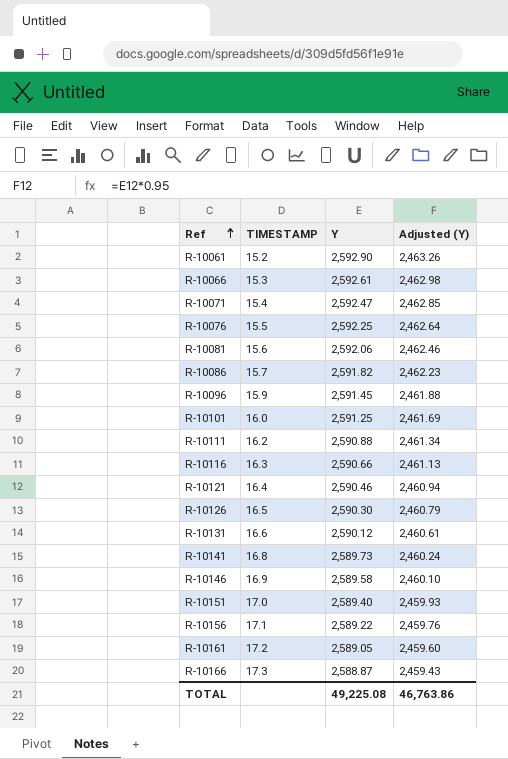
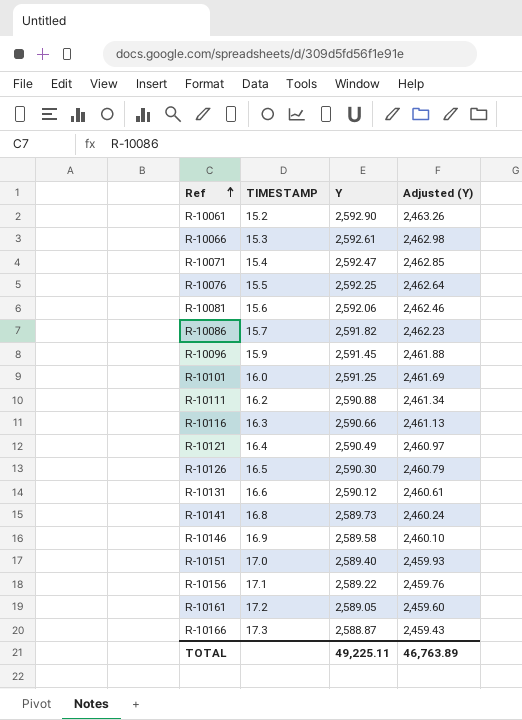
R-10121 | Y: 2,590.46 -> 2,590.49
R-10121 | Adjusted (Y): 2,460.94 -> 2,460.97
TOTAL | Y: 49,225.08 -> 49,225.11
TOTAL | Adjusted (Y): 46,763.86 -> 46,763.89

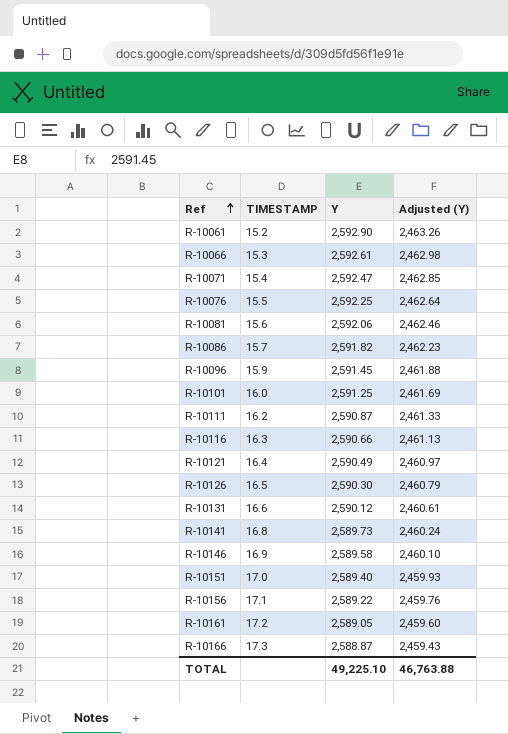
R-10111 | Y: 2,590.88 -> 2,590.87
R-10111 | Adjusted (Y): 2,461.34 -> 2,461.33
TOTAL | Y: 49,225.11 -> 49,225.10
TOTAL | Adjusted (Y): 46,763.89 -> 46,763.88

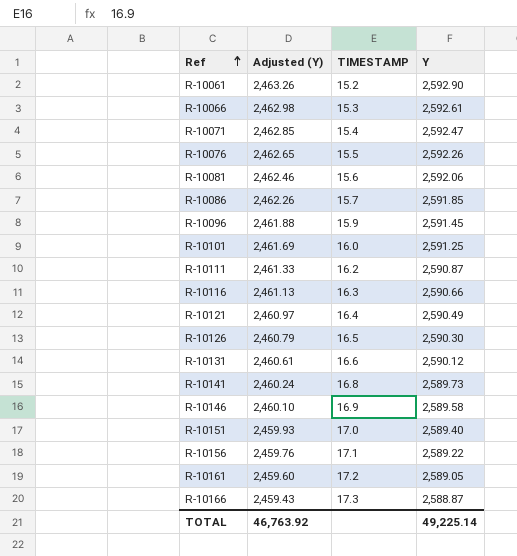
column Adjusted (Y) | position: 4 -> 2
R-10076 | Adjusted (Y): 2,462.64 -> 2,462.65
R-10076 | Y: 2,592.25 -> 2,592.26
R-10086 | Adjusted (Y): 2,462.23 -> 2,462.26
R-10086 | Y: 2,591.82 -> 2,591.85
TOTAL | Adjusted (Y): 46,763.88 -> 46,763.92
TOTAL | Y: 49,225.10 -> 49,225.14

